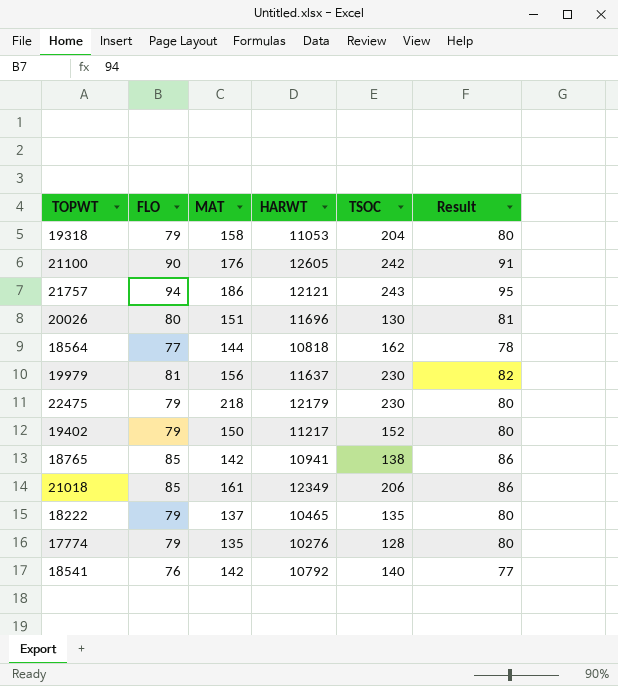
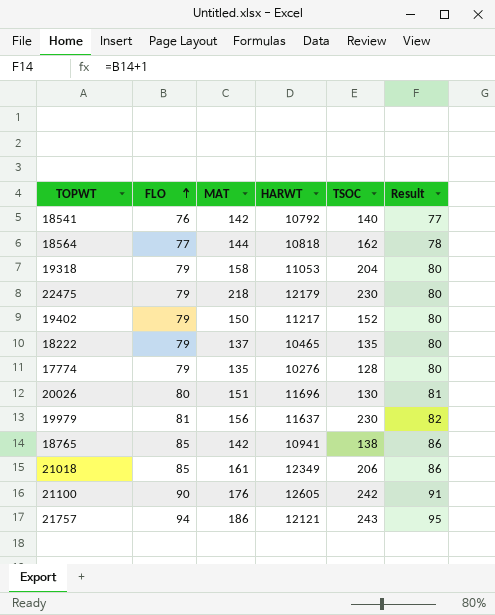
row order: none -> FLO ascending

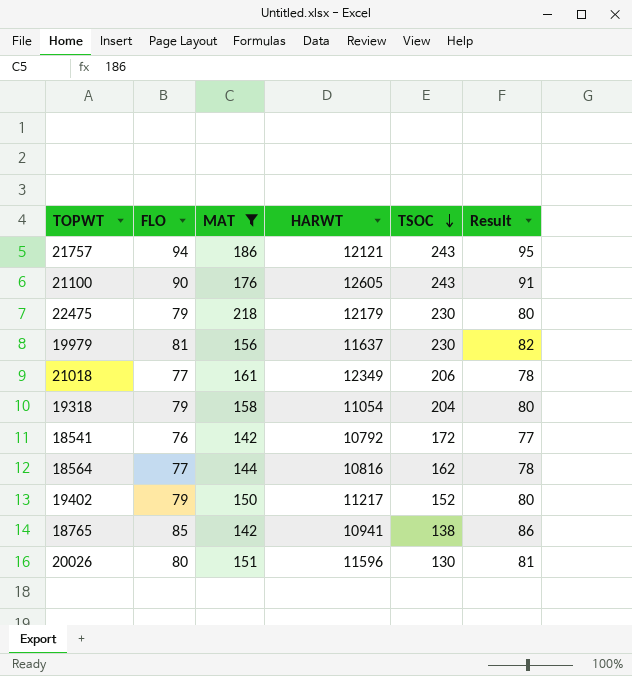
filter: none -> MAT >= 142
row order: FLO ascending -> TSOC descending
21100 | TSOC: 242 -> 243
21018 | FLO: 85 -> 77
21018 | Result: 86 -> 78
19318 | HARWT: 11053 -> 11054
18541 | TSOC: 140 -> 172
18564 | HARWT: 10818 -> 10816
20026 | HARWT: 11696 -> 11596

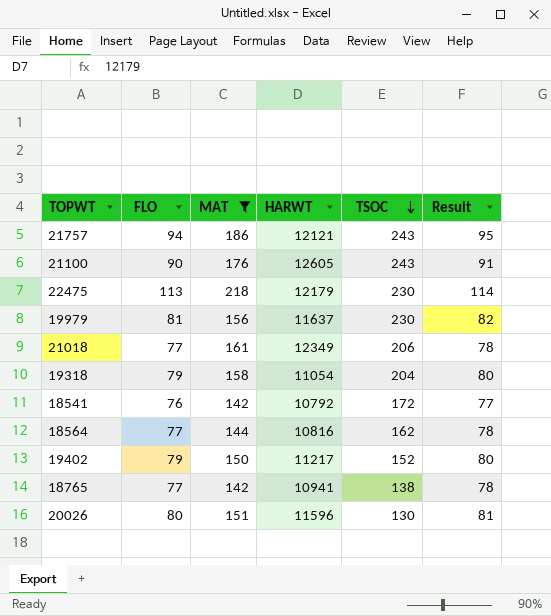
22475 | FLO: 79 -> 113
22475 | Result: 80 -> 114
18765 | FLO: 85 -> 77
18765 | Result: 86 -> 78

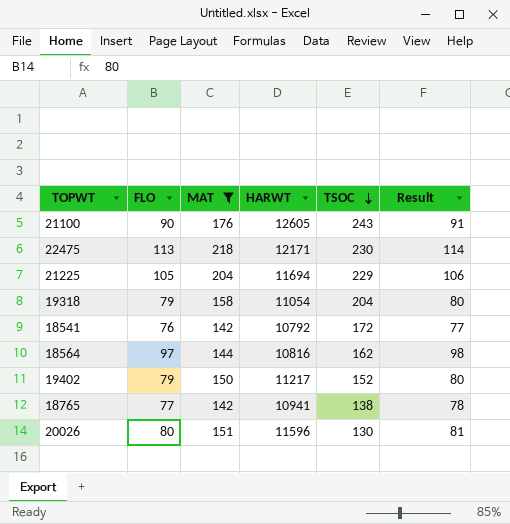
row 21757: 94 | 186 | 12121 | 243 | 95 -> none
row 19979: 81 | 156 | 11637 | 230 | 82 -> none
row 21018: 77 | 161 | 12349 | 206 | 78 -> none
22475 | HARWT: 12179 -> 12171
row 21225: none -> 105 | 204 | 11694 | 229 | 106
18564 | FLO: 77 -> 97
18564 | Result: 78 -> 98

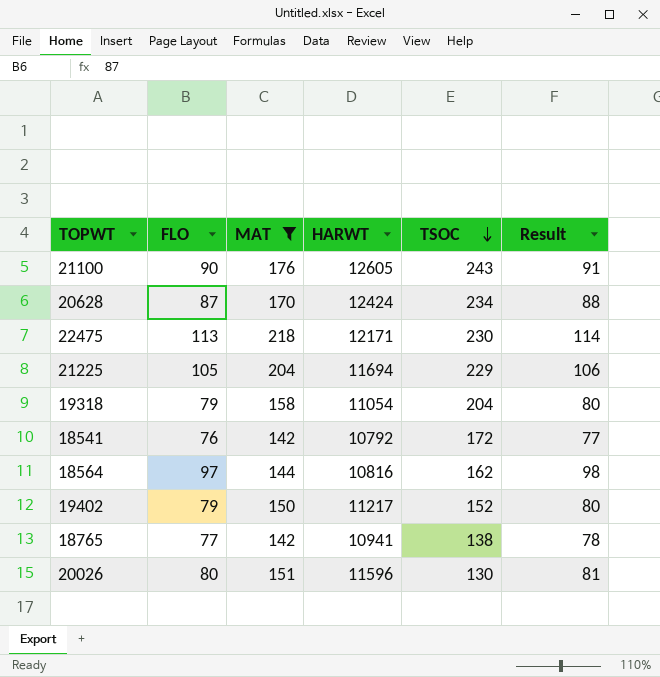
row 20628: none -> 87 | 170 | 12424 | 234 | 88

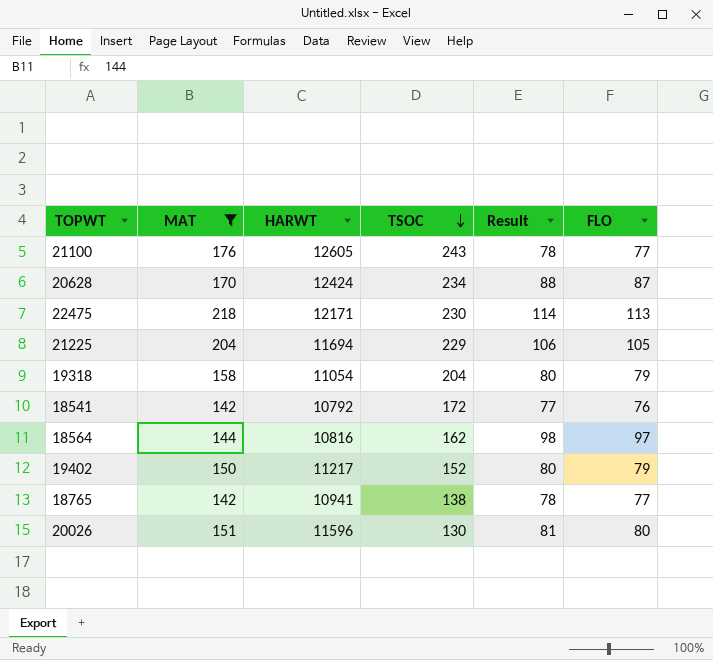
column FLO | position: 2 -> 6
21100 | Result: 91 -> 78
21100 | FLO: 90 -> 77

